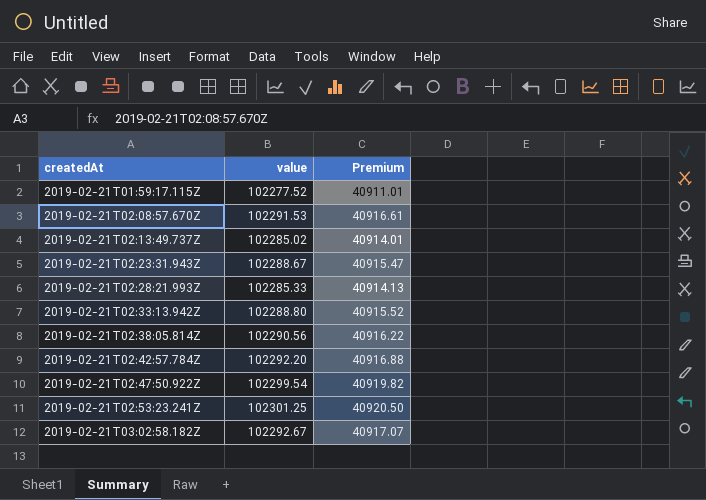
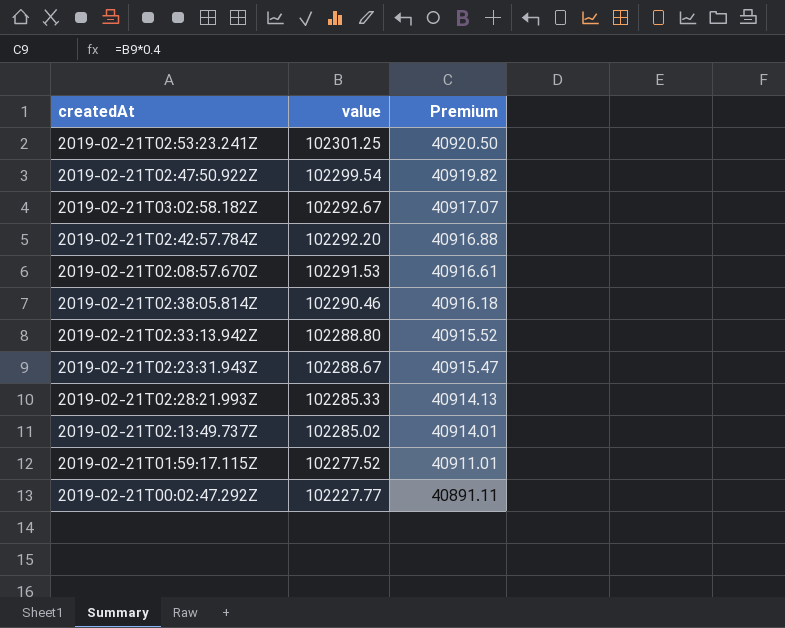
row order: createdAt ascending -> value descending
2019-02-21T02:38:05.814Z | value: 102290.56 -> 102290.46
2019-02-21T02:38:05.814Z | Premium: 40916.22 -> 40916.18
row 2019-02-21T00:02:47.292Z: none -> 102227.77 | 40891.11

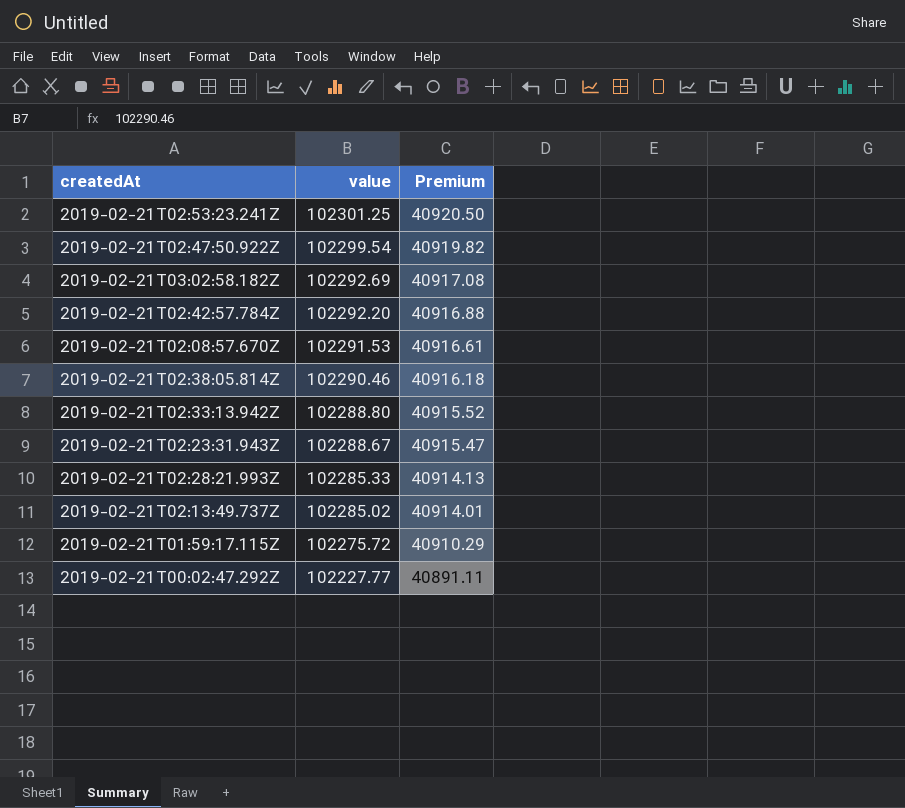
2019-02-21T03:02:58.182Z | value: 102292.67 -> 102292.69
2019-02-21T03:02:58.182Z | Premium: 40917.07 -> 40917.08
2019-02-21T01:59:17.115Z | value: 102277.52 -> 102275.72
2019-02-21T01:59:17.115Z | Premium: 40911.01 -> 40910.29

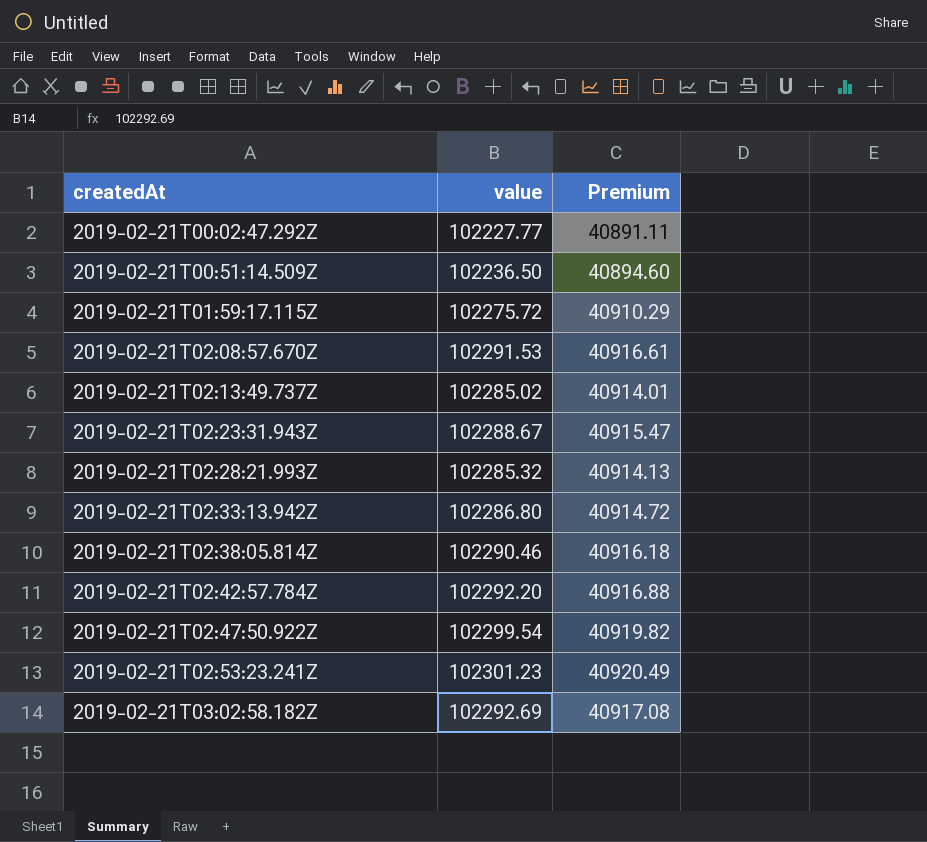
row order: value descending -> createdAt ascending
row 2019-02-21T00:51:14.509Z: none -> 102236.50 | 40894.60
2019-02-21T02:28:21.993Z | value: 102285.33 -> 102285.32
2019-02-21T02:33:13.942Z | value: 102288.80 -> 102286.80
2019-02-21T02:33:13.942Z | Premium: 40915.52 -> 40914.72
2019-02-21T02:53:23.241Z | value: 102301.25 -> 102301.23
2019-02-21T02:53:23.241Z | Premium: 40920.50 -> 40920.49

